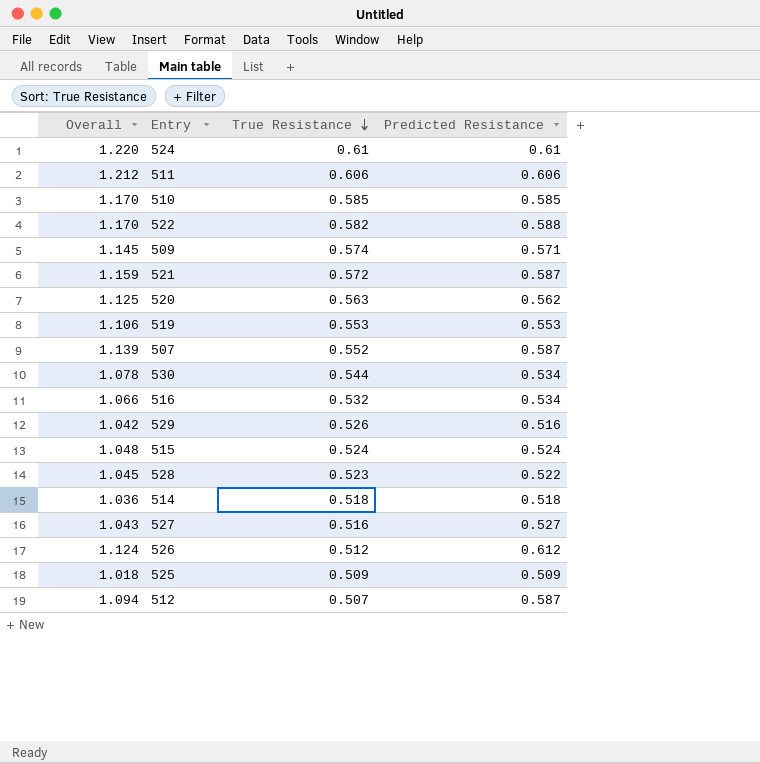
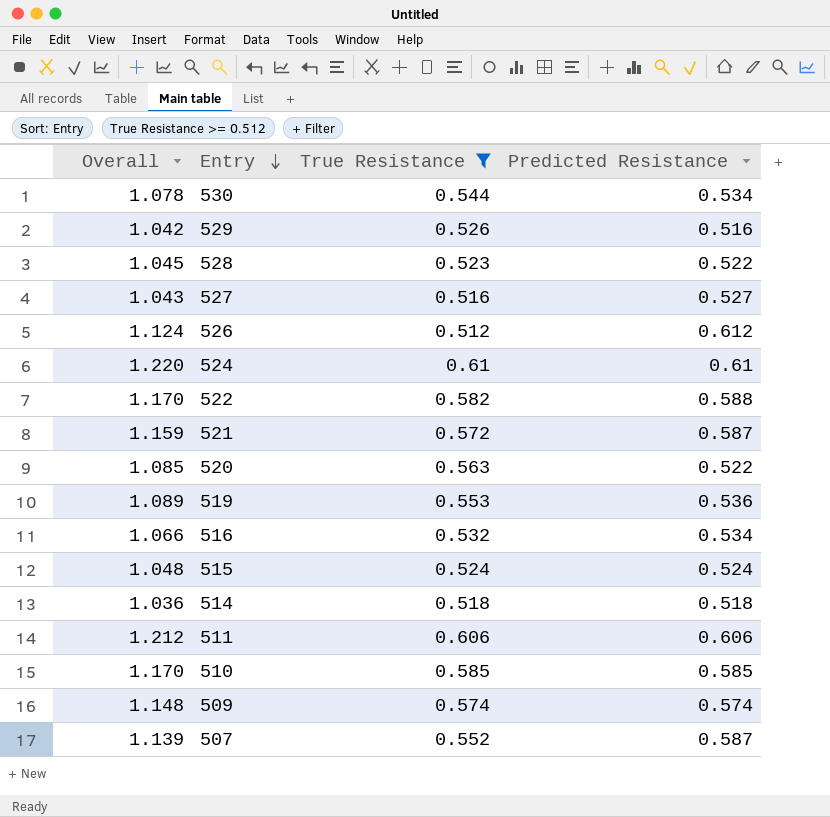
filter: none -> True Resistance >= 0.512
row order: True Resistance descending -> Entry descending
520 | Overall: 1.125 -> 1.085
520 | Predicted Resistance: 0.562 -> 0.522
519 | Overall: 1.106 -> 1.089
519 | Predicted Resistance: 0.553 -> 0.536
509 | Overall: 1.145 -> 1.148
509 | Predicted Resistance: 0.571 -> 0.574

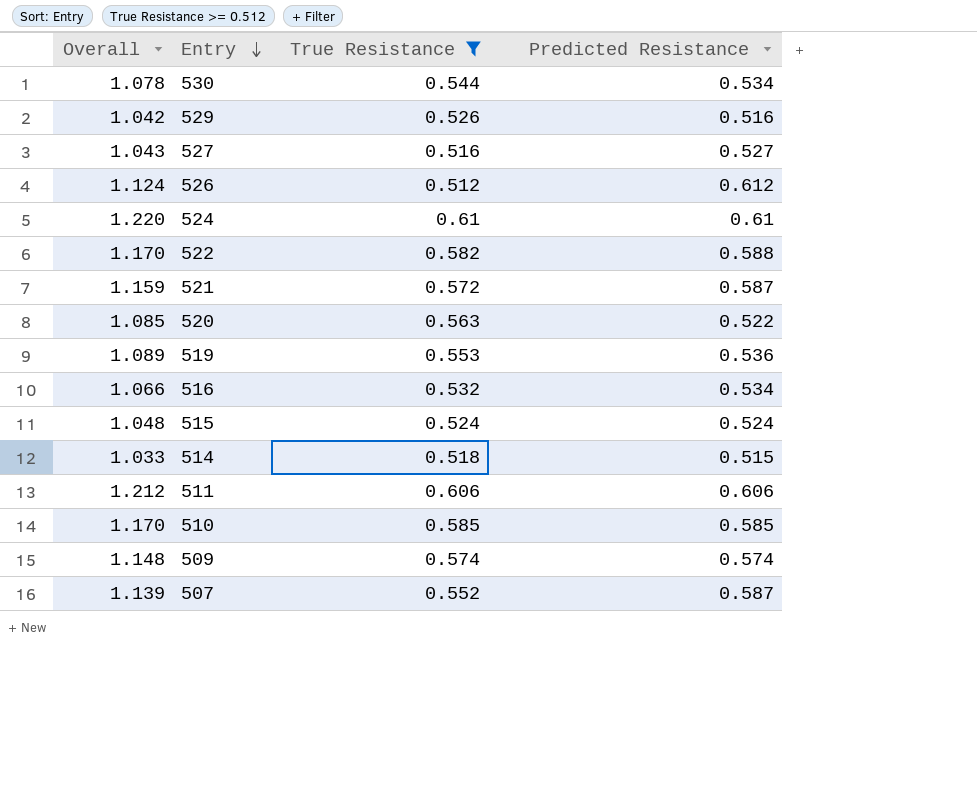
row 528: 1.045 | 0.523 | 0.522 -> none
514 | Overall: 1.036 -> 1.033
514 | Predicted Resistance: 0.518 -> 0.515

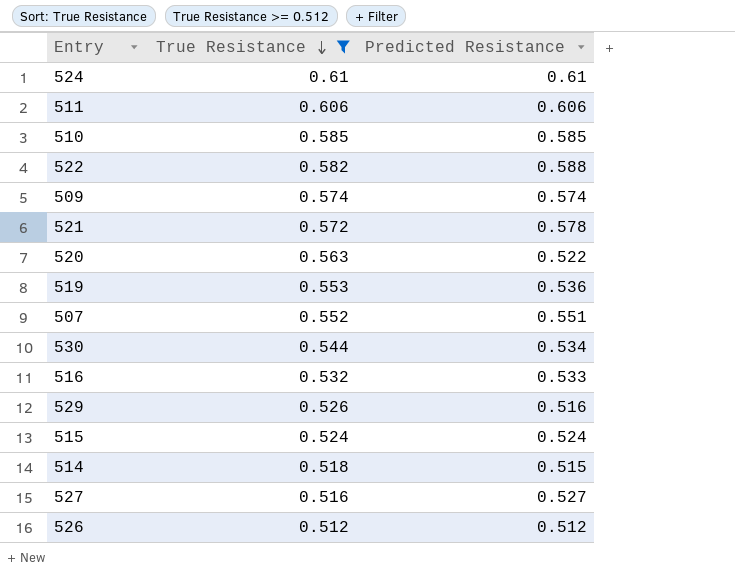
row order: Entry descending -> True Resistance descending
column Overall | formula: [True Resistance] + [Predicted Resistance] -> none
521 | Predicted Resistance: 0.587 -> 0.578
507 | Predicted Resistance: 0.587 -> 0.551
516 | Predicted Resistance: 0.534 -> 0.533
526 | Predicted Resistance: 0.612 -> 0.512

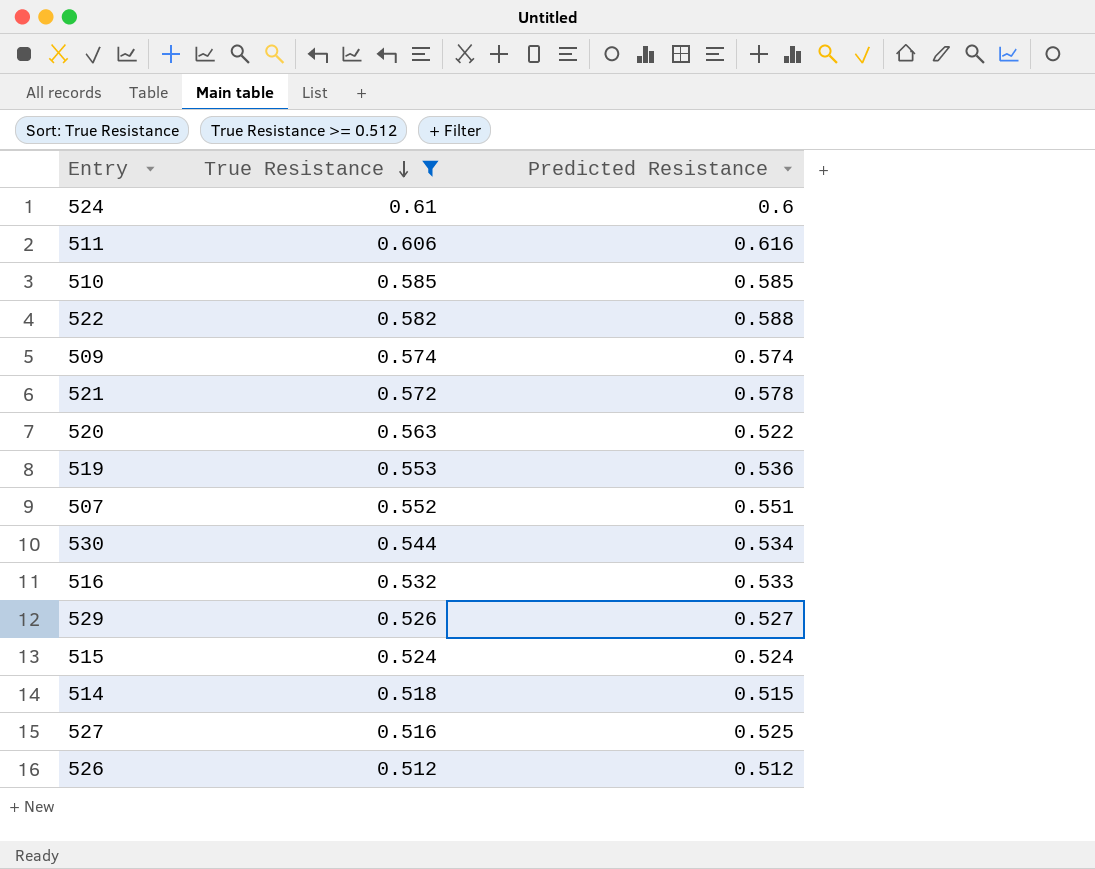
524 | Predicted Resistance: 0.61 -> 0.6
511 | Predicted Resistance: 0.606 -> 0.616
529 | Predicted Resistance: 0.516 -> 0.527
527 | Predicted Resistance: 0.527 -> 0.525

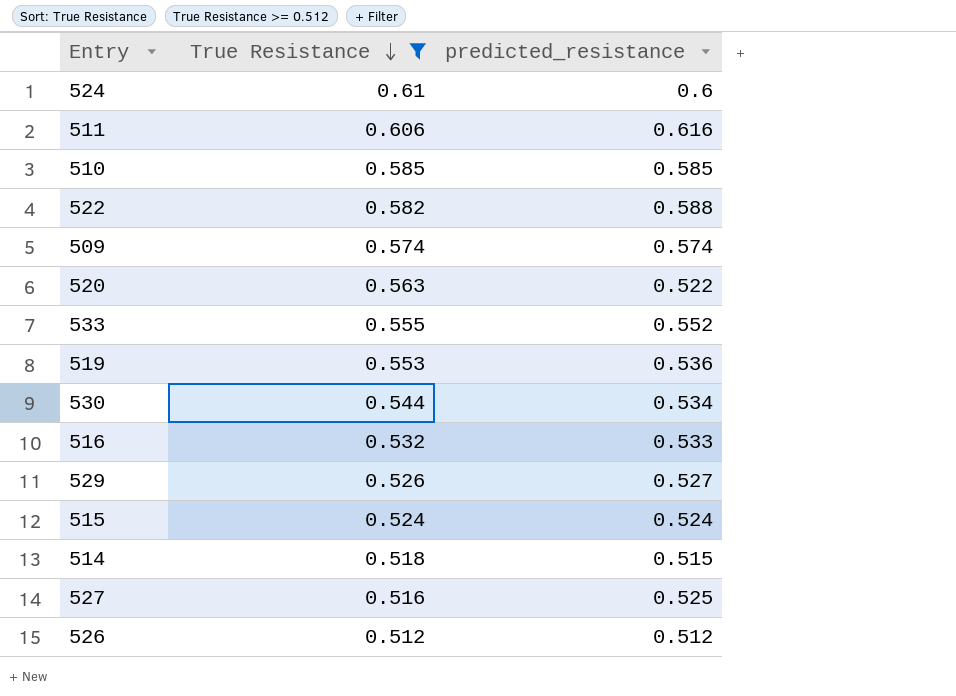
column name: Predicted Resistance -> predicted_resistance
row 521: 0.572 | 0.578 -> none
row 507: 0.552 | 0.551 -> none
row 533: none -> 0.555 | 0.552

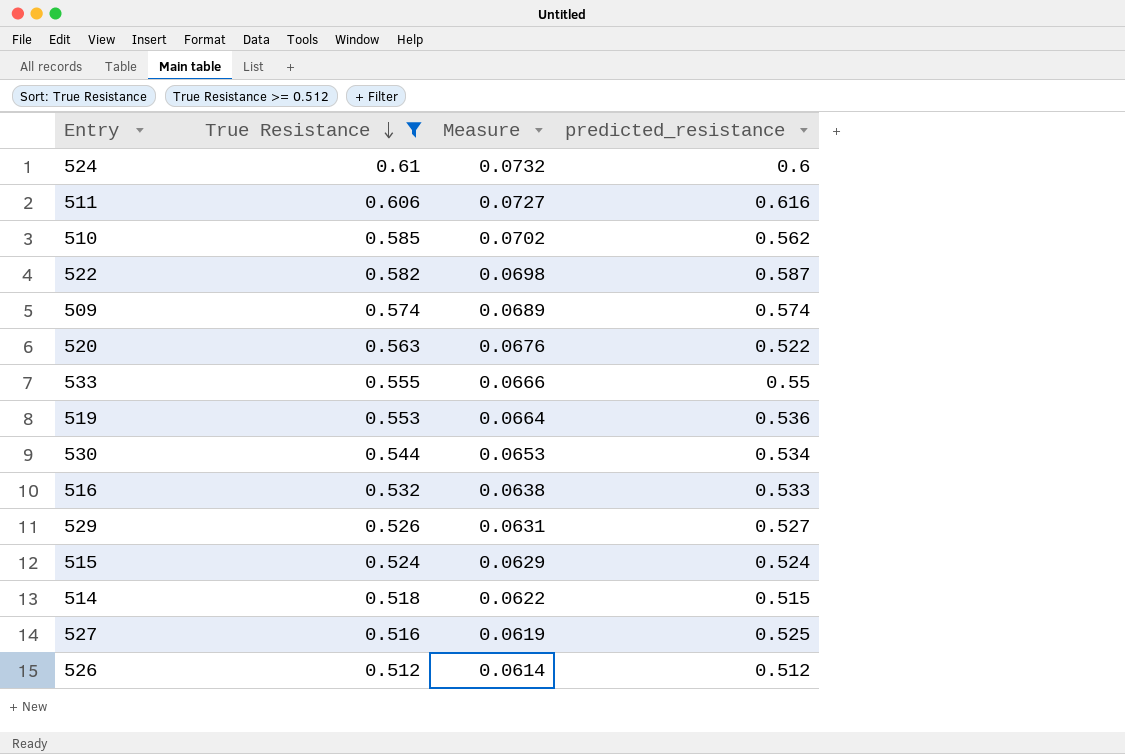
column Measure | formula: none -> [True Resistance] * 0.12
510 | predicted_resistance: 0.585 -> 0.562
522 | predicted_resistance: 0.588 -> 0.587
533 | predicted_resistance: 0.552 -> 0.55

